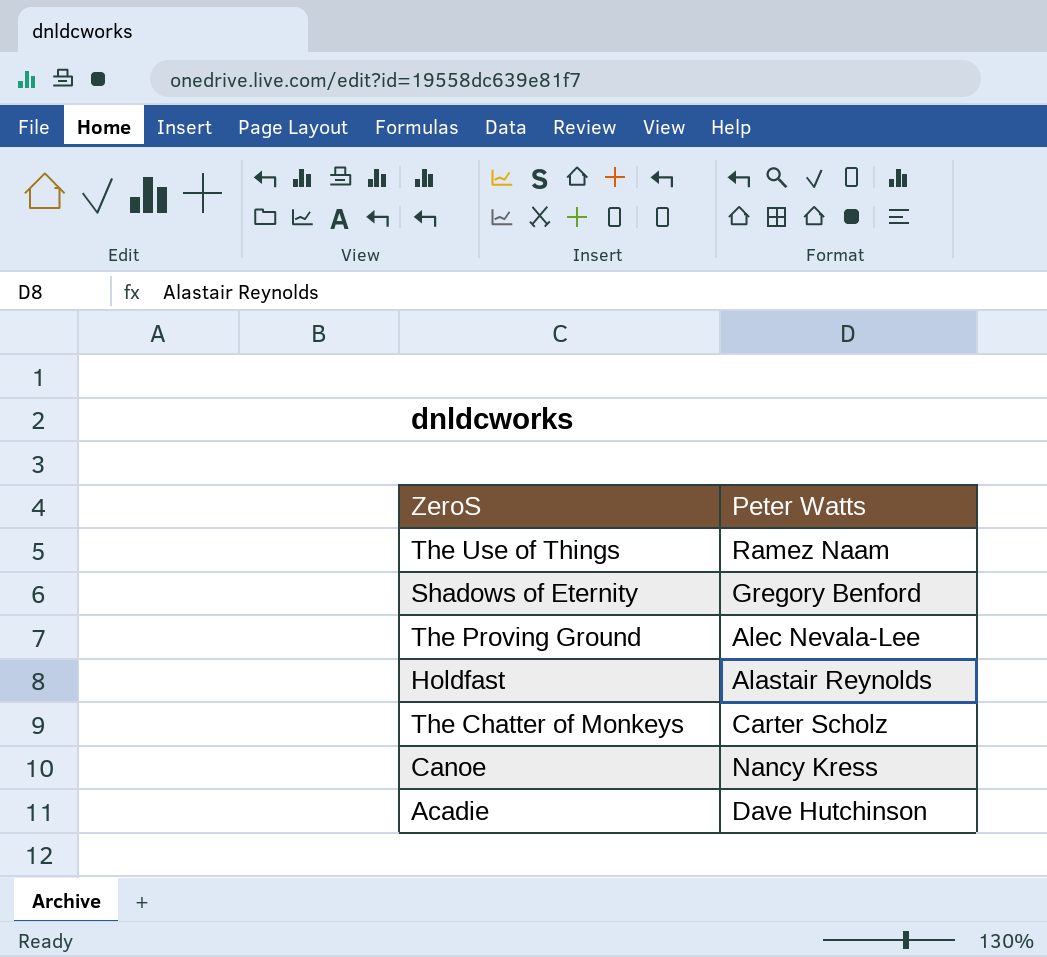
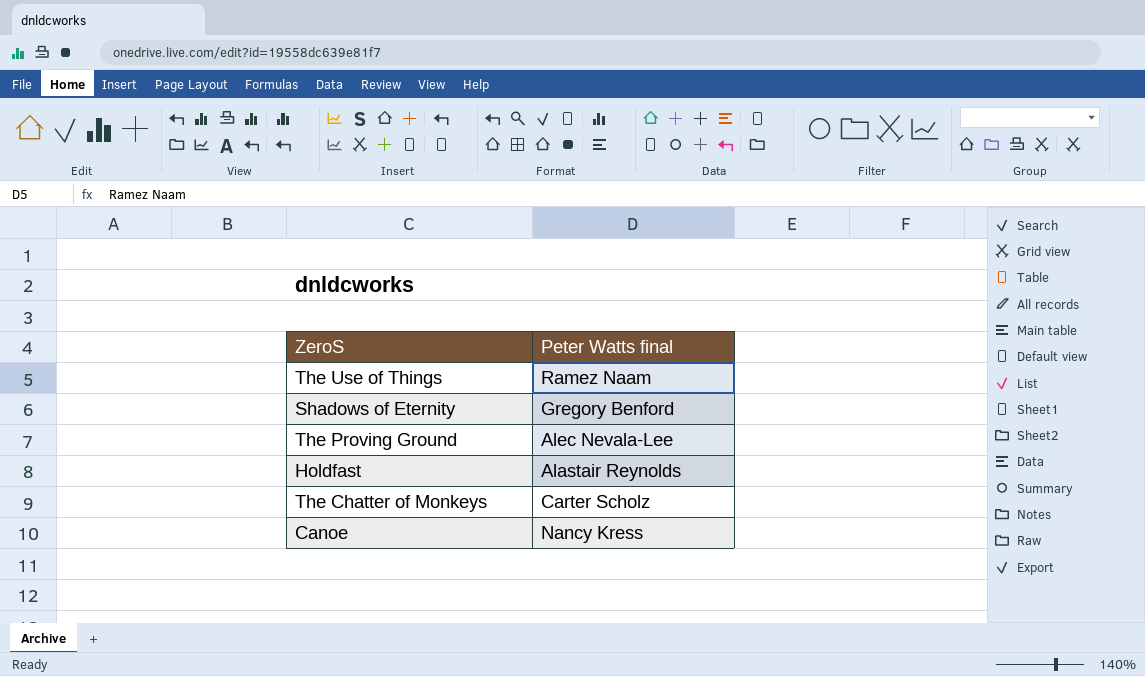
column name: Peter Watts -> Peter Watts final
row Acadie: Dave Hutchinson -> none

